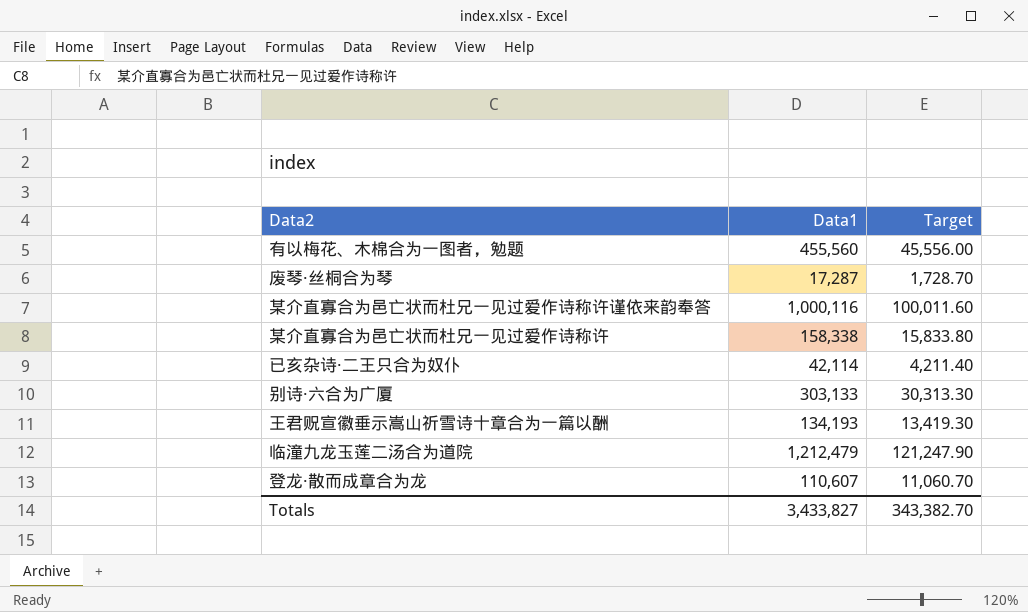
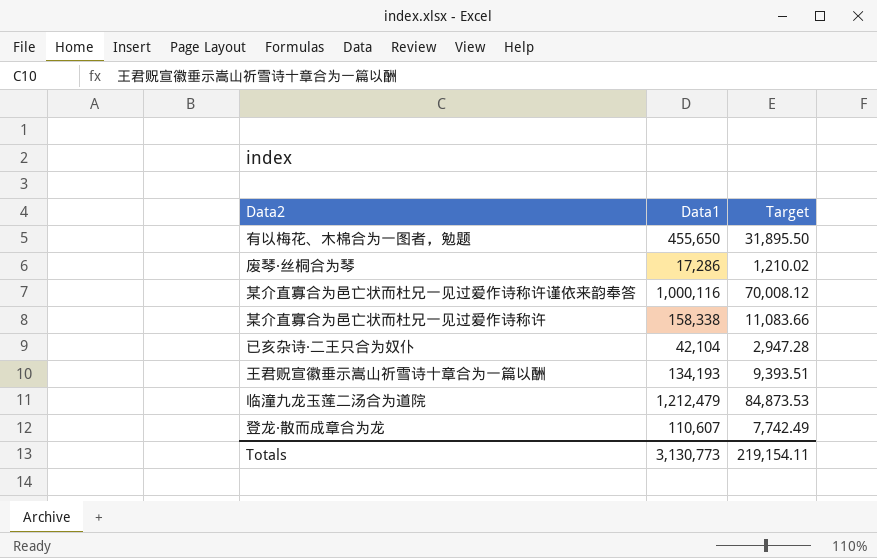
column Target | formula: [Data1] * 0.1 -> [Data1] * 0.07
row 别诗·六合为广厦: 303,133 | 30,313.30 -> none
有以梅花、木棉合为一图者，勉题 | Data1: 455,560 -> 455,650
废琴·丝桐合为琴 | Data1: 17,287 -> 17,286
已亥杂诗·二王只合为奴仆 | Data1: 42,114 -> 42,104
Totals | Data1: 3,433,827 -> 3,130,773
Totals | Target: 343,382.70 -> 219,154.11

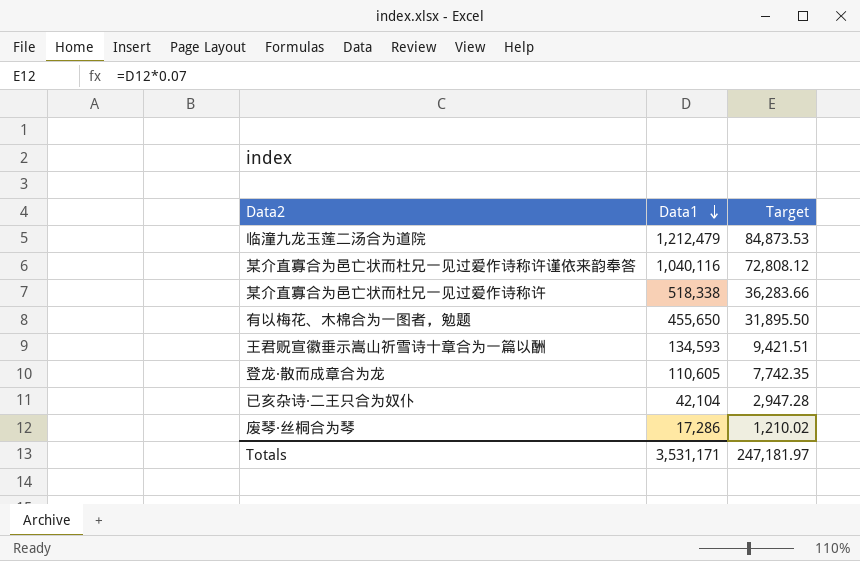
row order: none -> Data1 descending
某介直寡合为邑亡状而杜兄一见过爱作诗称许谨依来韵奉答 | Data1: 1,000,116 -> 1,040,116
某介直寡合为邑亡状而杜兄一见过爱作诗称许谨依来韵奉答 | Target: 70,008.12 -> 72,808.12
某介直寡合为邑亡状而杜兄一见过爱作诗称许 | Data1: 158,338 -> 518,338
某介直寡合为邑亡状而杜兄一见过爱作诗称许 | Target: 11,083.66 -> 36,283.66
王君贶宣徽垂示嵩山祈雪诗十章合为一篇以酬 | Data1: 134,193 -> 134,593
王君贶宣徽垂示嵩山祈雪诗十章合为一篇以酬 | Target: 9,393.51 -> 9,421.51
登龙·散而成章合为龙 | Data1: 110,607 -> 110,605
登龙·散而成章合为龙 | Target: 7,742.49 -> 7,742.35
Totals | Data1: 3,130,773 -> 3,531,171
Totals | Target: 219,154.11 -> 247,181.97

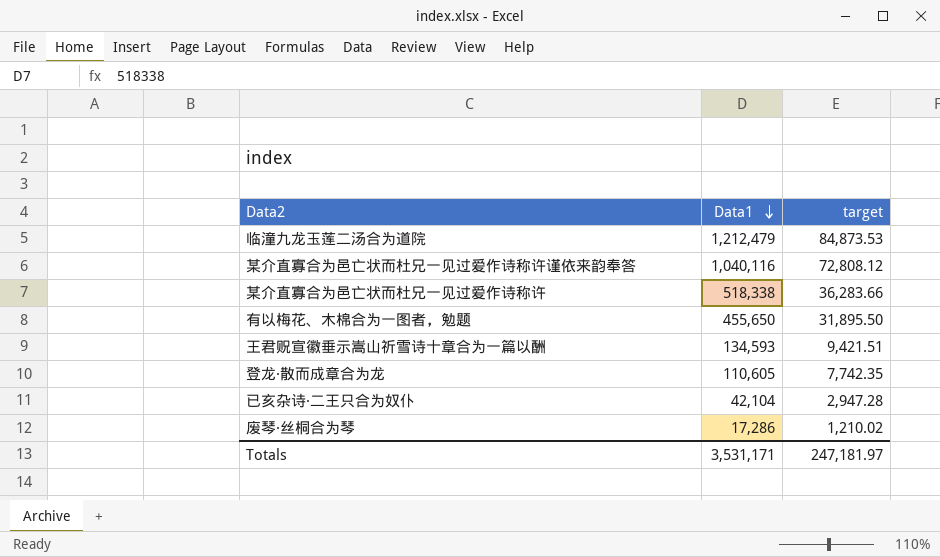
column name: Target -> target

